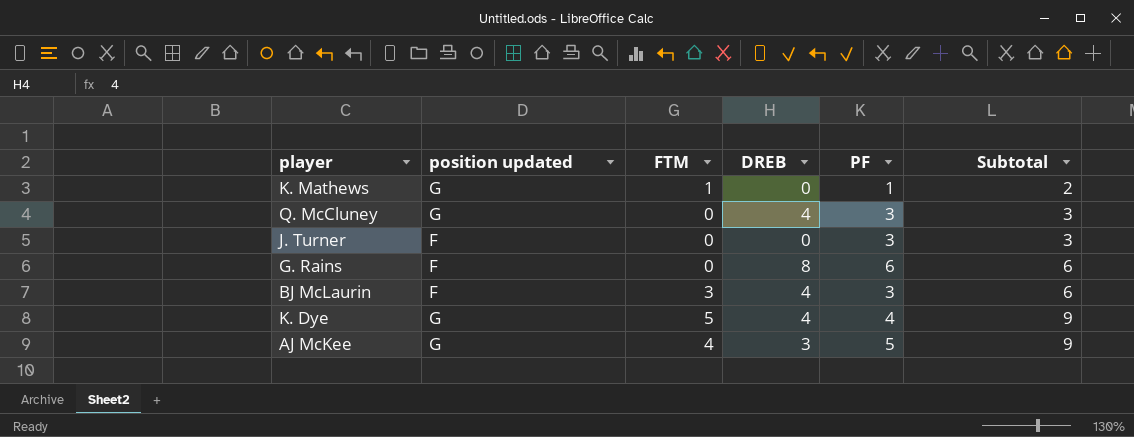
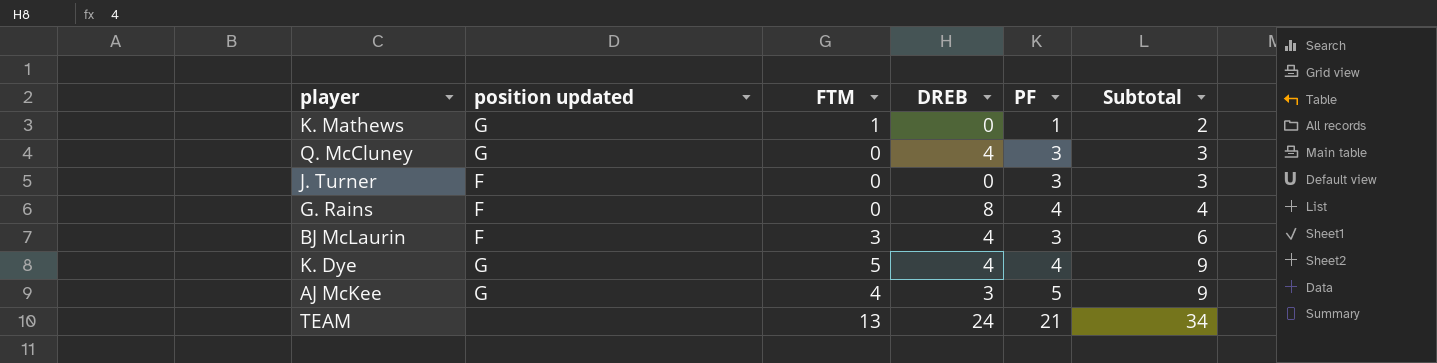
G. Rains | PF: 6 -> 4
G. Rains | Subtotal: 6 -> 4
row TEAM: none -> none | 13 | 24 | 21 | 34

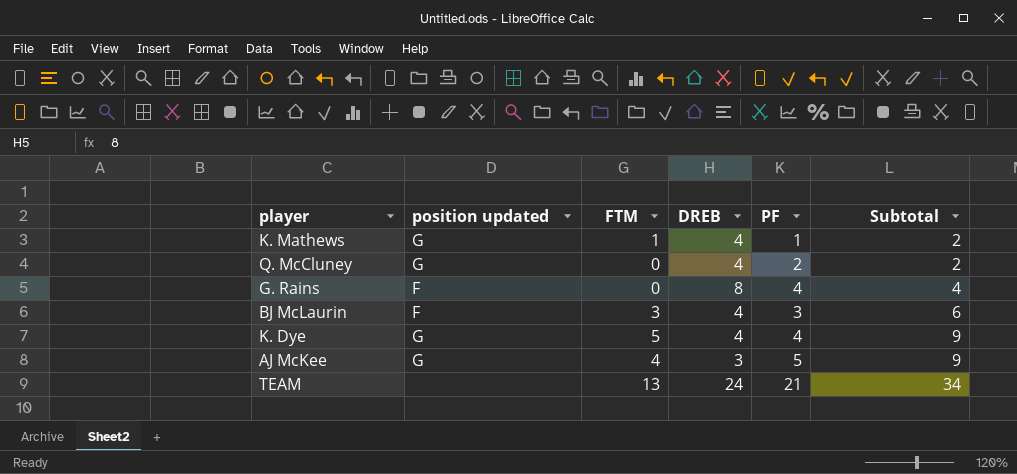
row J. Turner: F | 0 | 0 | 3 | 3 -> none
K. Mathews | DREB: 0 -> 4
Q. McCluney | PF: 3 -> 2
Q. McCluney | Subtotal: 3 -> 2

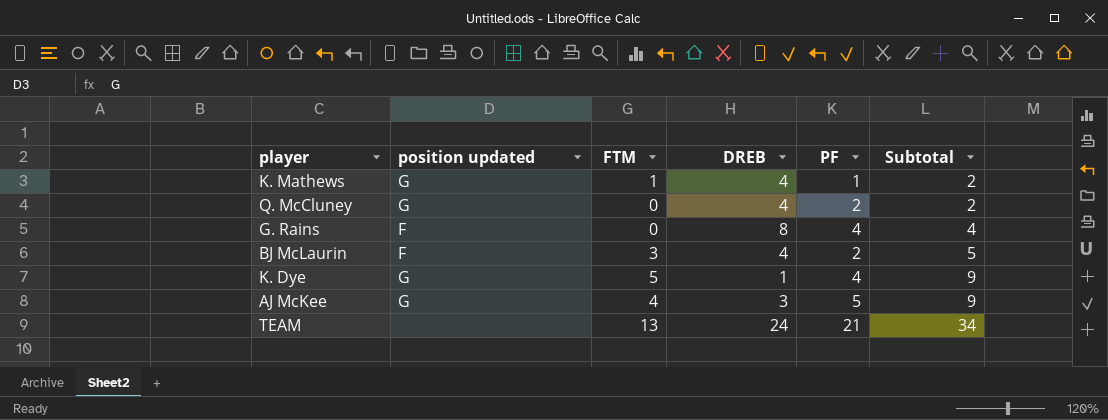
BJ McLaurin | PF: 3 -> 2
BJ McLaurin | Subtotal: 6 -> 5
K. Dye | DREB: 4 -> 1

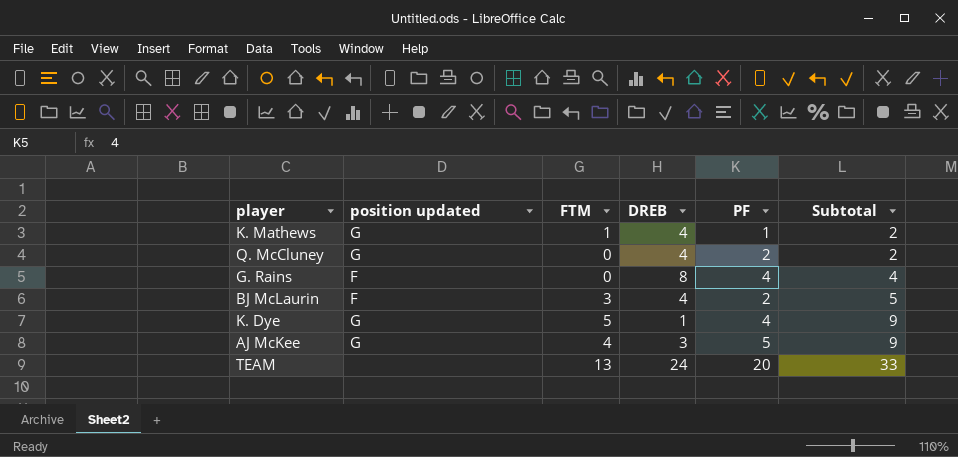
TEAM | PF: 21 -> 20
TEAM | Subtotal: 34 -> 33

